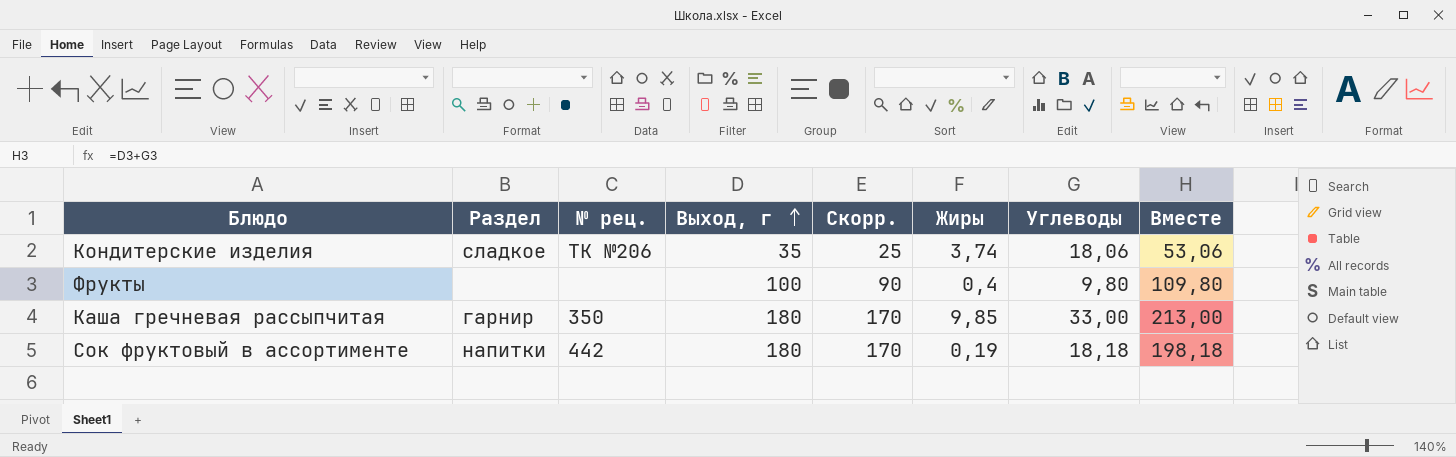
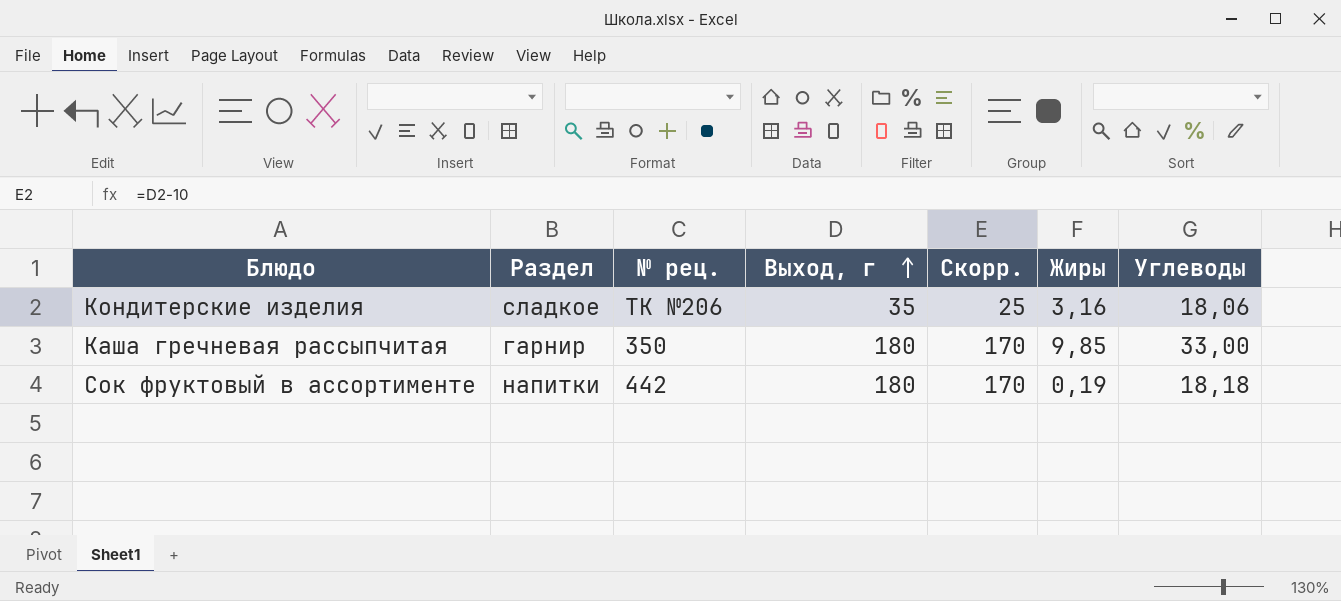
column Вместе | formula: [Выход, г] + [Углеводы] -> none
row Фрукты: none | none | 100 | 90 | 0,4 | 9,80 | 109,80 -> none
Кондитерские изделия | Жиры: 3,74 -> 3,16

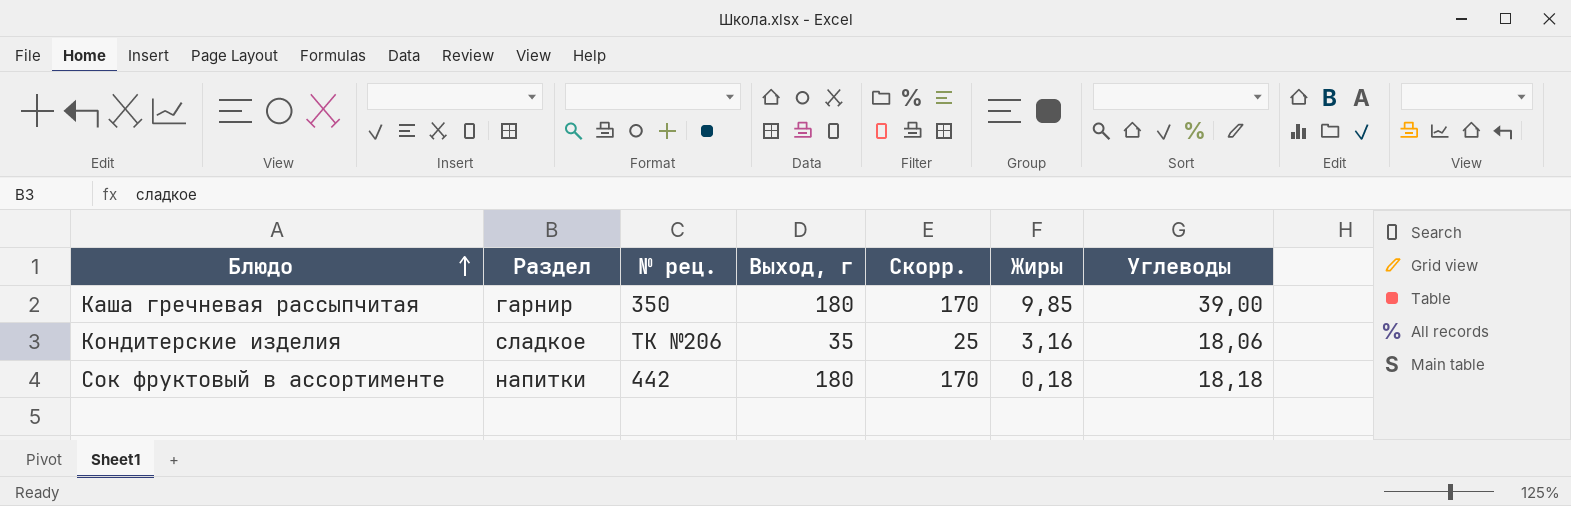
row order: Выход, г ascending -> Блюдо ascending
Каша гречневая рассыпчитая | Углеводы: 33,00 -> 39,00
Сок фруктовый в ассортименте | Жиры: 0,19 -> 0,18

